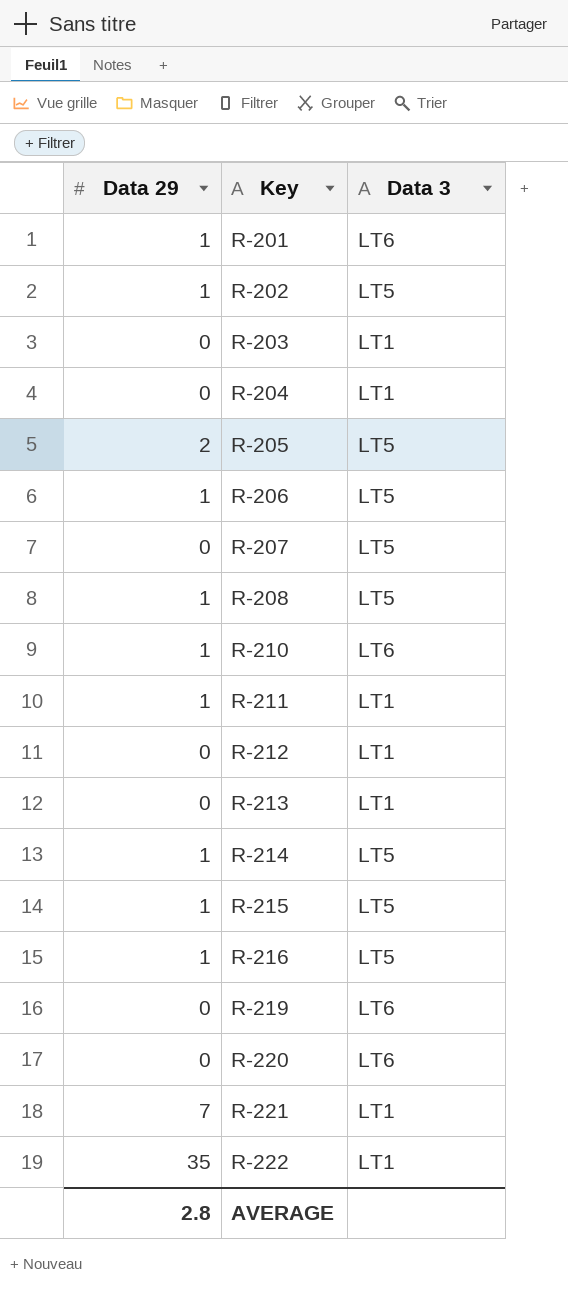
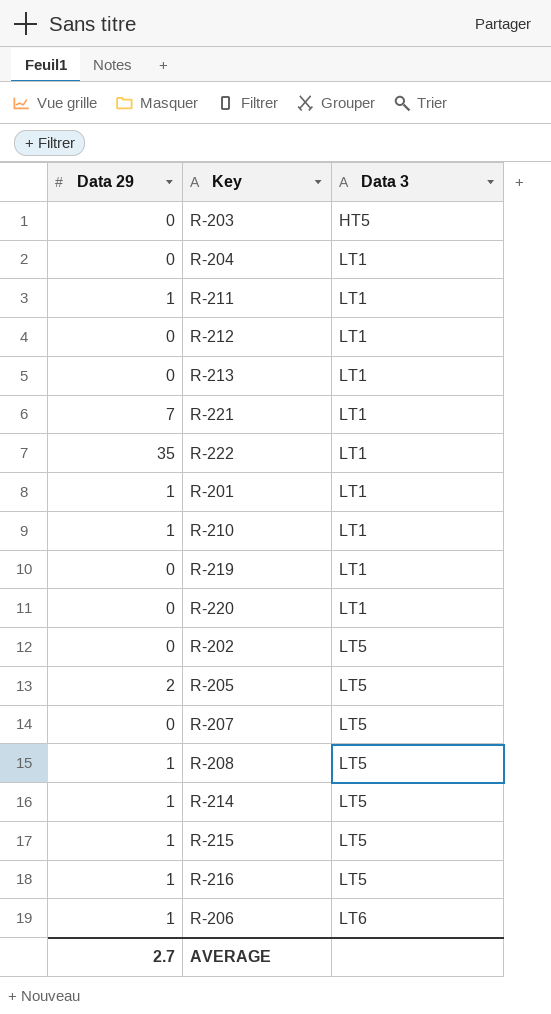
row order: Key ascending -> Data 3 ascending
R-203 | Data 3: LT1 -> HT5
R-201 | Data 3: LT6 -> LT1
R-210 | Data 3: LT6 -> LT1
R-219 | Data 3: LT6 -> LT1
R-220 | Data 3: LT6 -> LT1
R-202 | Data 29: 1 -> 0
R-206 | Data 3: LT5 -> LT6
AVERAGE | Data 29: 2.8 -> 2.7

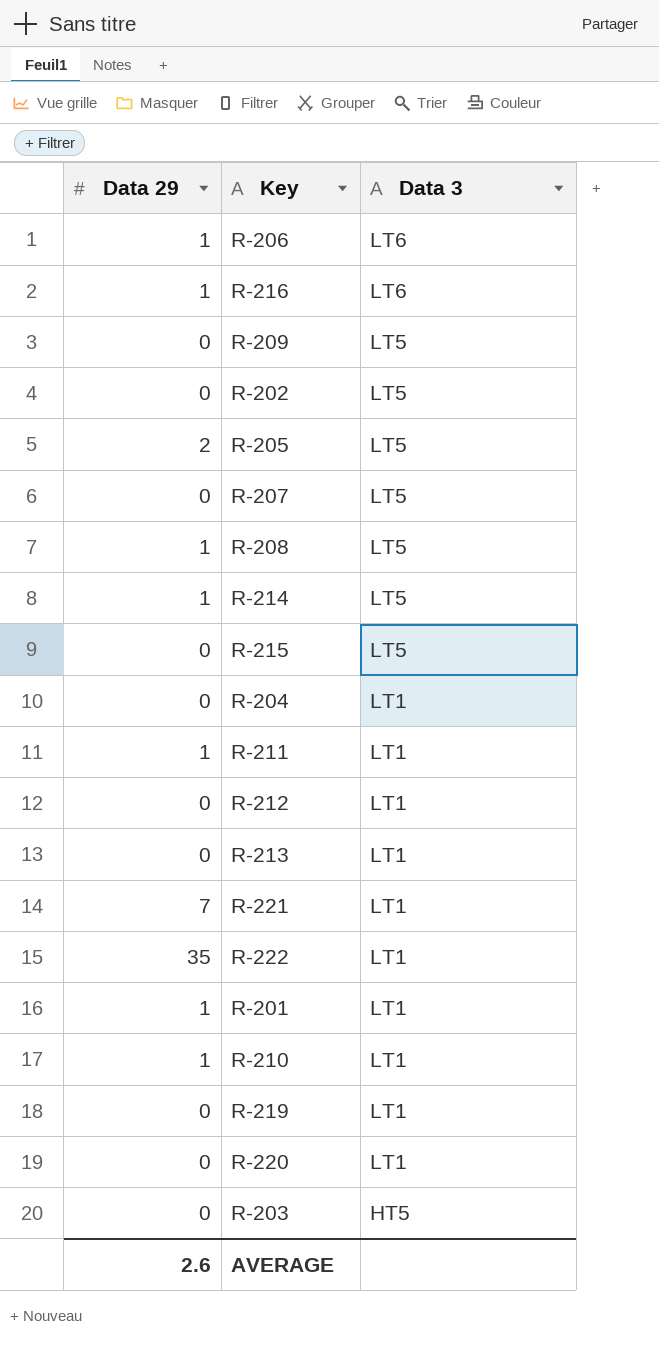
row order: Data 3 ascending -> Data 3 descending
R-216 | Data 3: LT5 -> LT6
row R-209: none -> 0 | LT5
R-215 | Data 29: 1 -> 0
AVERAGE | Data 29: 2.7 -> 2.6

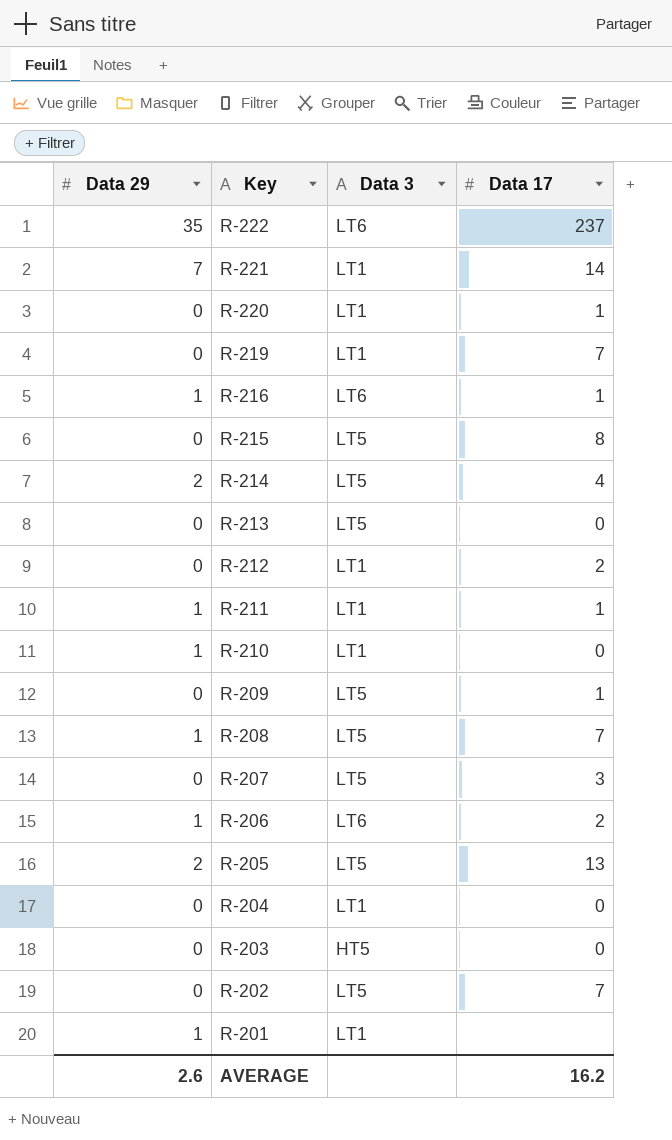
row order: Data 3 descending -> Key descending
column Data 17 | position: none -> 4
R-222 | Data 3: LT1 -> LT6
R-214 | Data 29: 1 -> 2
R-213 | Data 3: LT1 -> LT5

